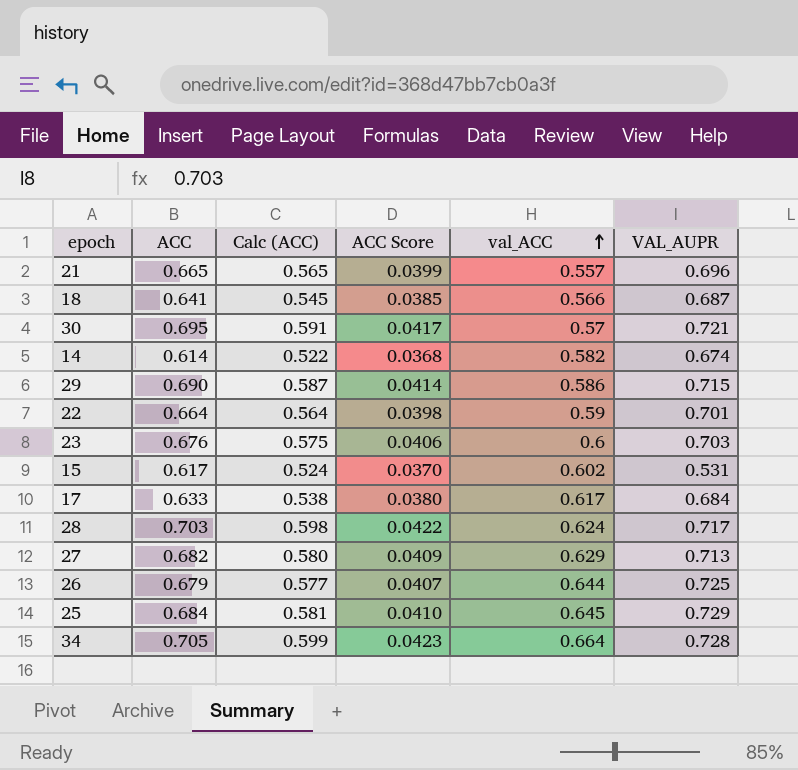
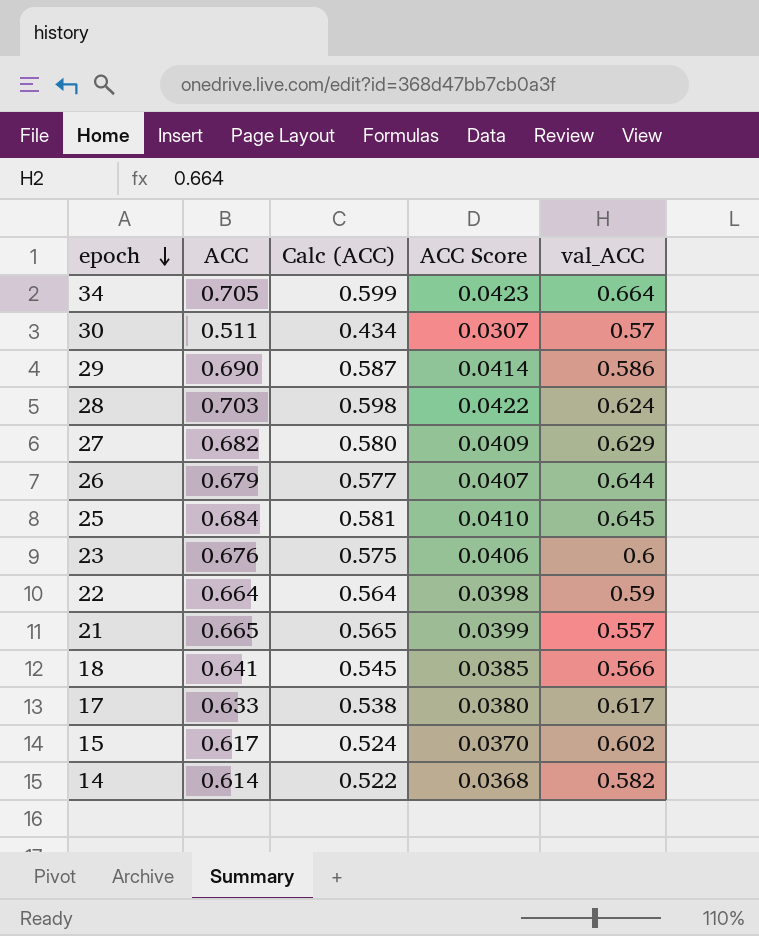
row order: val_ACC ascending -> epoch descending
column VAL_AUPR | position: 6 -> none
30 | ACC: 0.695 -> 0.511
30 | Calc (ACC): 0.591 -> 0.434
30 | ACC Score: 0.0417 -> 0.0307

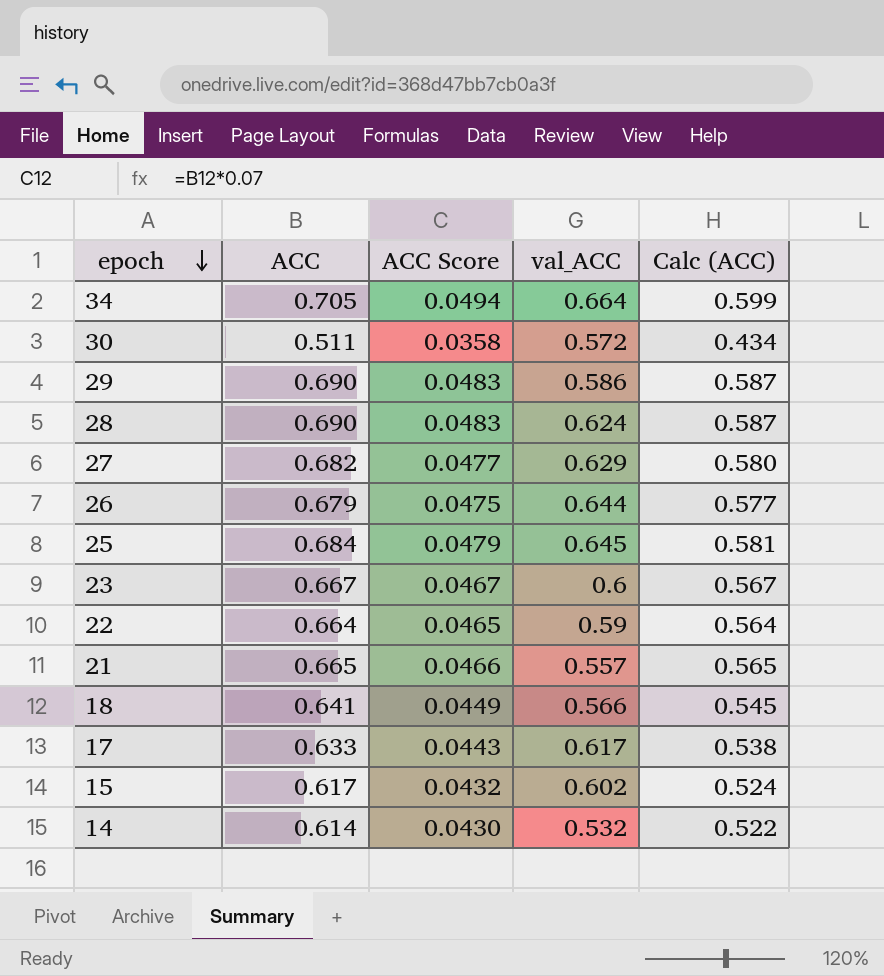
column ACC Score | formula: [ACC] * 0.06 -> [ACC] * 0.07
column Calc (ACC) | position: 3 -> 5
30 | val_ACC: 0.57 -> 0.572
28 | ACC: 0.703 -> 0.690
28 | Calc (ACC): 0.598 -> 0.587
23 | ACC: 0.676 -> 0.667
23 | Calc (ACC): 0.575 -> 0.567
14 | val_ACC: 0.582 -> 0.532

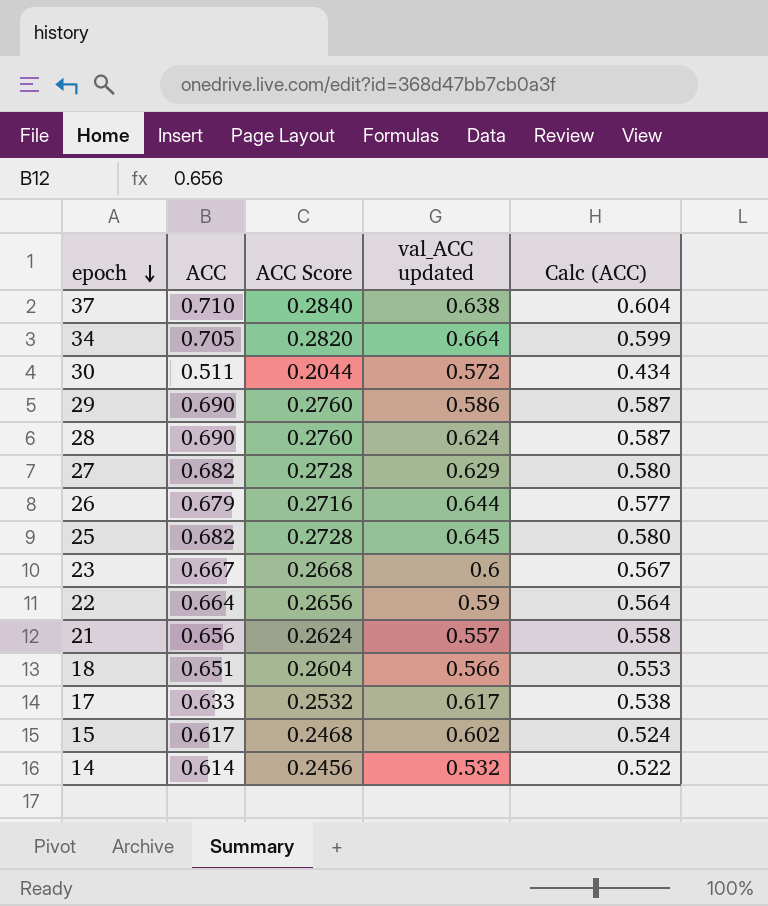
column ACC Score | formula: [ACC] * 0.07 -> [ACC] * 0.4
column name: val_ACC -> val_ACC updated
row 37: none -> 0.710 | 0.2840 | 0.638 | 0.604
25 | ACC: 0.684 -> 0.682
25 | Calc (ACC): 0.581 -> 0.580
21 | ACC: 0.665 -> 0.656
21 | Calc (ACC): 0.565 -> 0.558
18 | ACC: 0.641 -> 0.651
18 | Calc (ACC): 0.545 -> 0.553

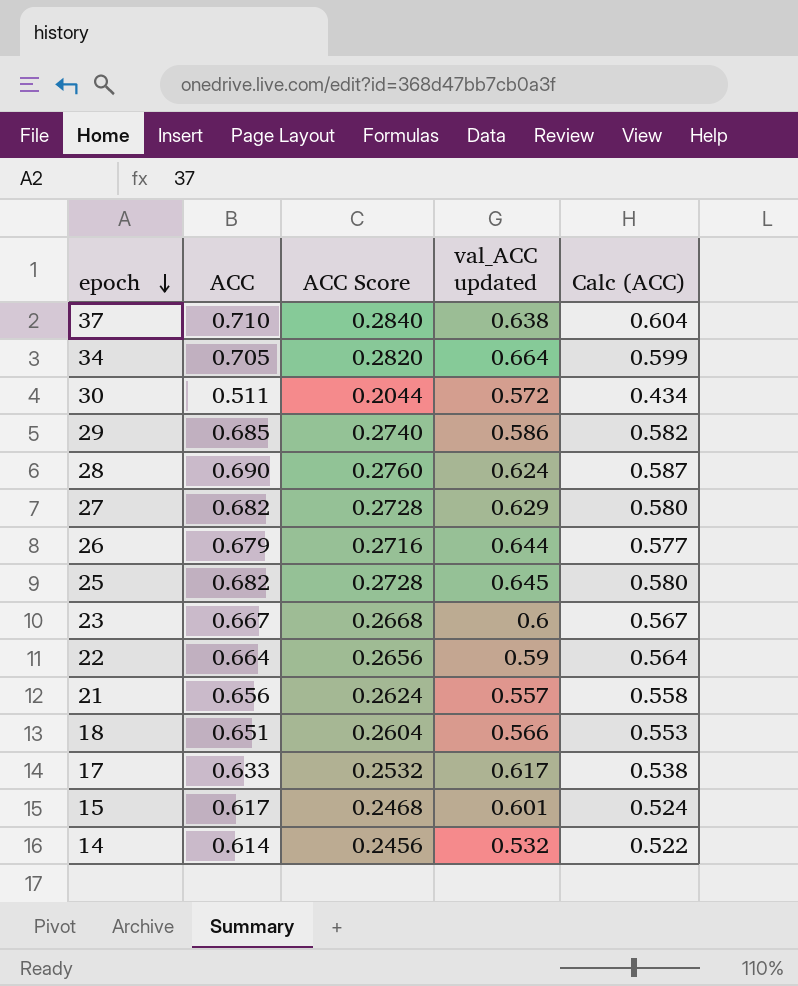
29 | ACC: 0.690 -> 0.685
29 | ACC Score: 0.2760 -> 0.2740
29 | Calc (ACC): 0.587 -> 0.582
15 | val_ACC updated: 0.602 -> 0.601

